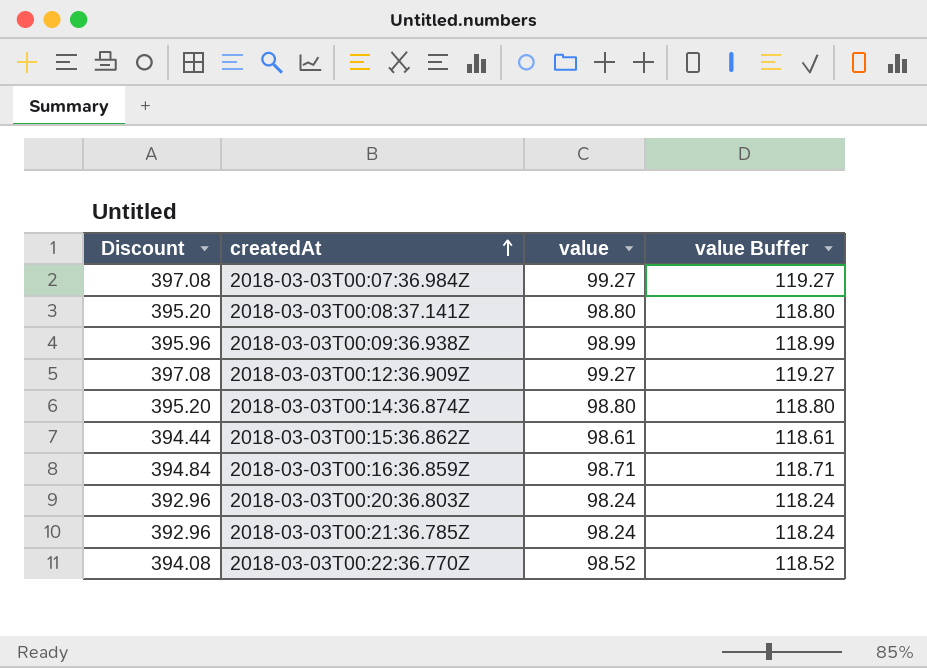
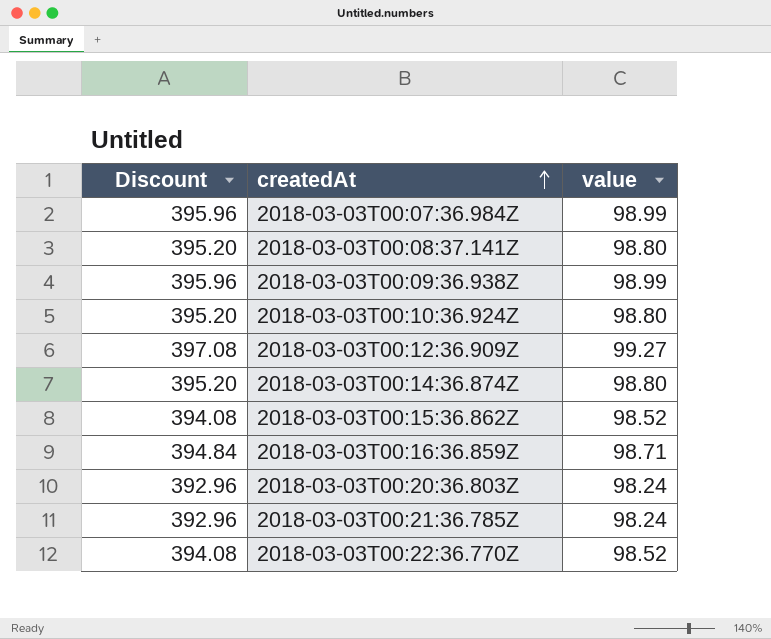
column value Buffer | formula: [value] + 20 -> none
2018-03-03T00:07:36.984Z | Discount: 397.08 -> 395.96
2018-03-03T00:07:36.984Z | value: 99.27 -> 98.99
row 2018-03-03T00:10:36.924Z: none -> 395.20 | 98.80
2018-03-03T00:15:36.862Z | Discount: 394.44 -> 394.08
2018-03-03T00:15:36.862Z | value: 98.61 -> 98.52

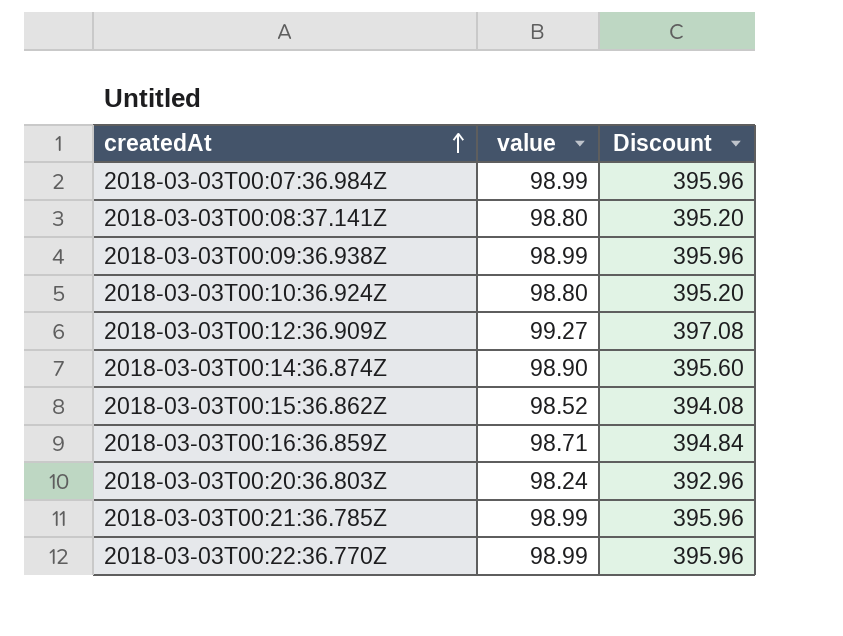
column Discount | position: 1 -> 3
2018-03-03T00:14:36.874Z | value: 98.80 -> 98.90
2018-03-03T00:14:36.874Z | Discount: 395.20 -> 395.60
2018-03-03T00:21:36.785Z | value: 98.24 -> 98.99
2018-03-03T00:21:36.785Z | Discount: 392.96 -> 395.96
2018-03-03T00:22:36.770Z | value: 98.52 -> 98.99
2018-03-03T00:22:36.770Z | Discount: 394.08 -> 395.96

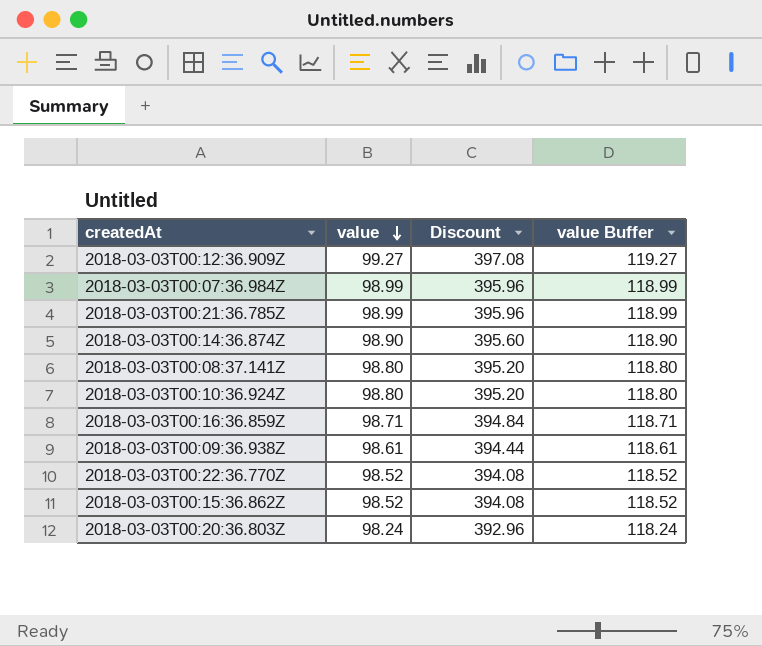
row order: createdAt ascending -> value descending
column value Buffer | formula: none -> [value] + 20
2018-03-03T00:09:36.938Z | value: 98.99 -> 98.61
2018-03-03T00:09:36.938Z | Discount: 395.96 -> 394.44
2018-03-03T00:22:36.770Z | value: 98.99 -> 98.52
2018-03-03T00:22:36.770Z | Discount: 395.96 -> 394.08

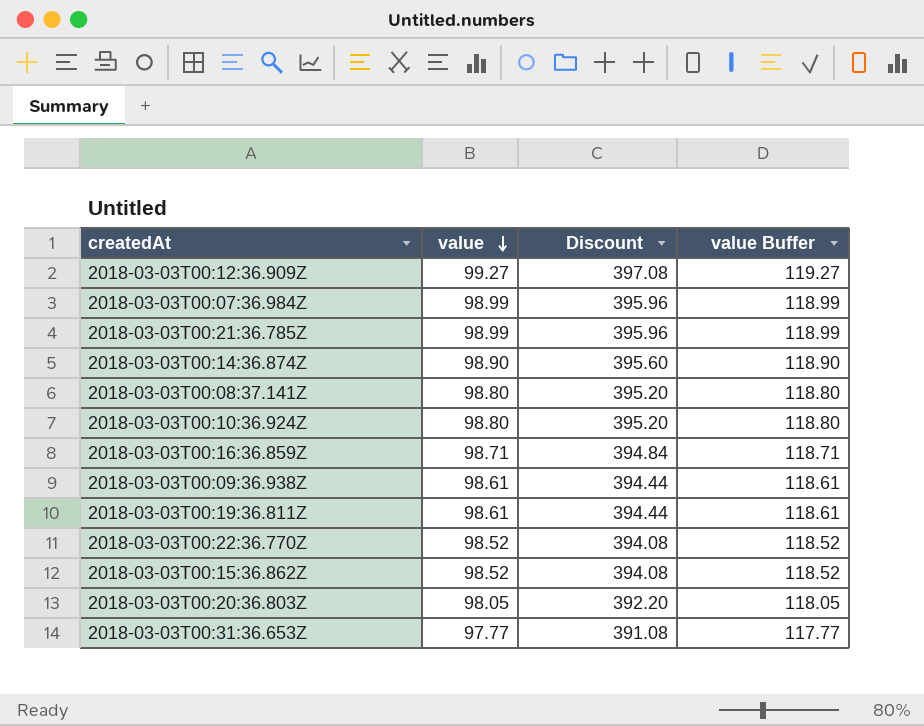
row 2018-03-03T00:19:36.811Z: none -> 98.61 | 394.44 | 118.61
2018-03-03T00:20:36.803Z | value: 98.24 -> 98.05
2018-03-03T00:20:36.803Z | Discount: 392.96 -> 392.20
2018-03-03T00:20:36.803Z | value Buffer: 118.24 -> 118.05
row 2018-03-03T00:31:36.653Z: none -> 97.77 | 391.08 | 117.77

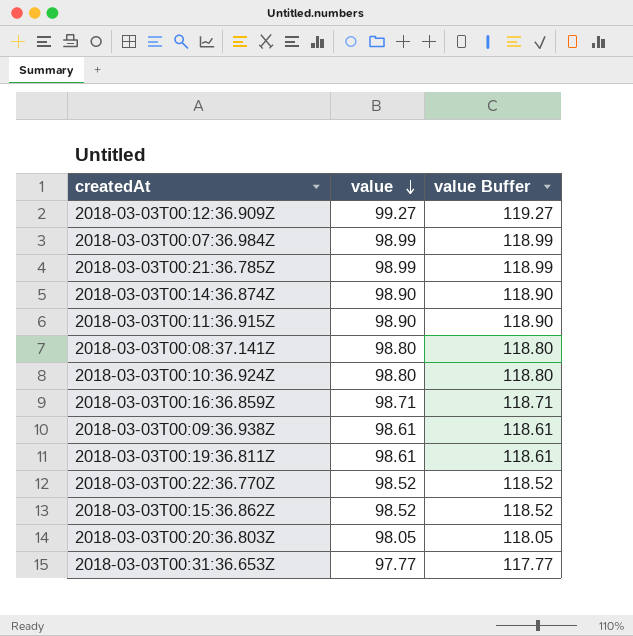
column Discount | formula: [value] * 4 -> none
row 2018-03-03T00:11:36.915Z: none -> 98.90 | 118.90

